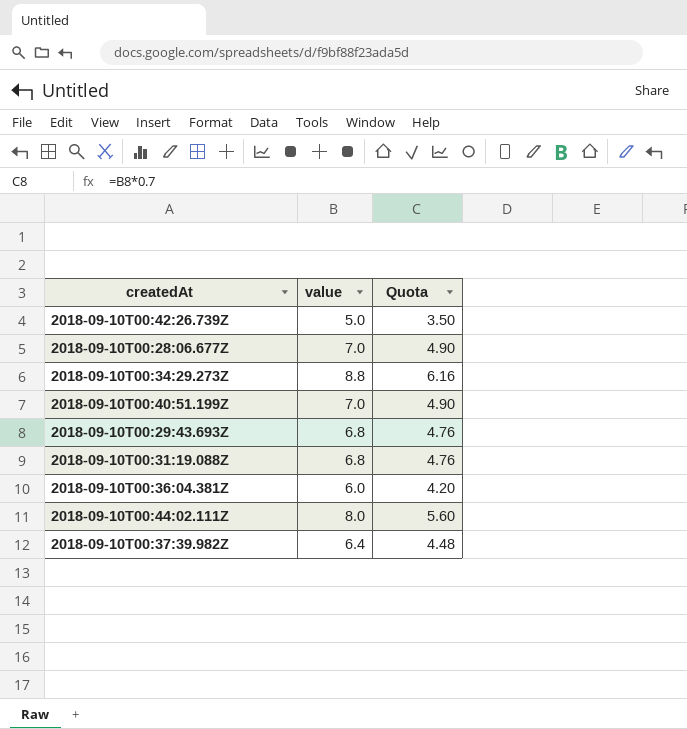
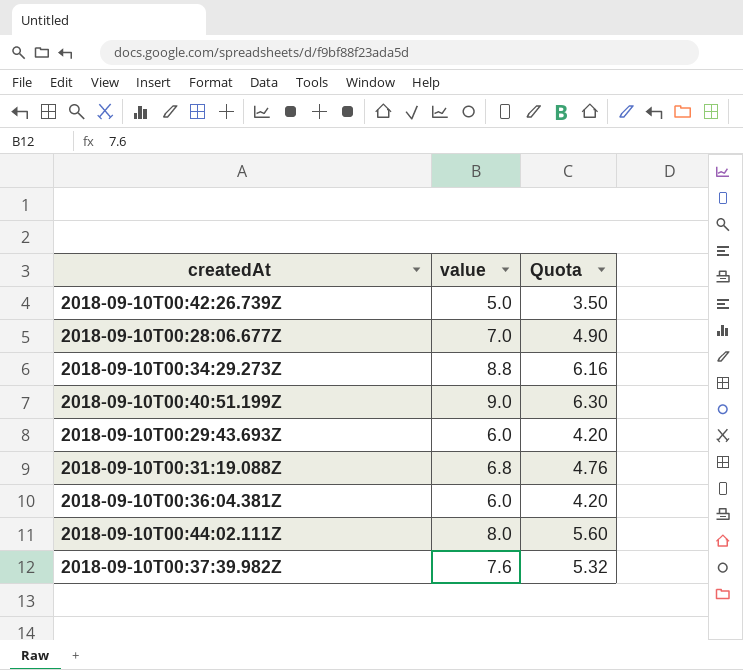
2018-09-10T00:40:51.199Z | value: 7.0 -> 9.0
2018-09-10T00:40:51.199Z | Quota: 4.90 -> 6.30
2018-09-10T00:29:43.693Z | value: 6.8 -> 6.0
2018-09-10T00:29:43.693Z | Quota: 4.76 -> 4.20
2018-09-10T00:37:39.982Z | value: 6.4 -> 7.6
2018-09-10T00:37:39.982Z | Quota: 4.48 -> 5.32

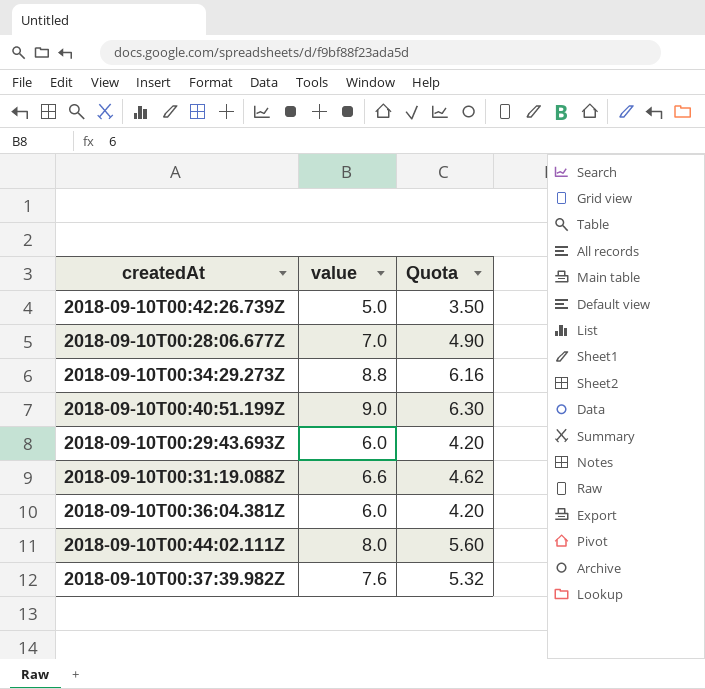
2018-09-10T00:31:19.088Z | value: 6.8 -> 6.6
2018-09-10T00:31:19.088Z | Quota: 4.76 -> 4.62

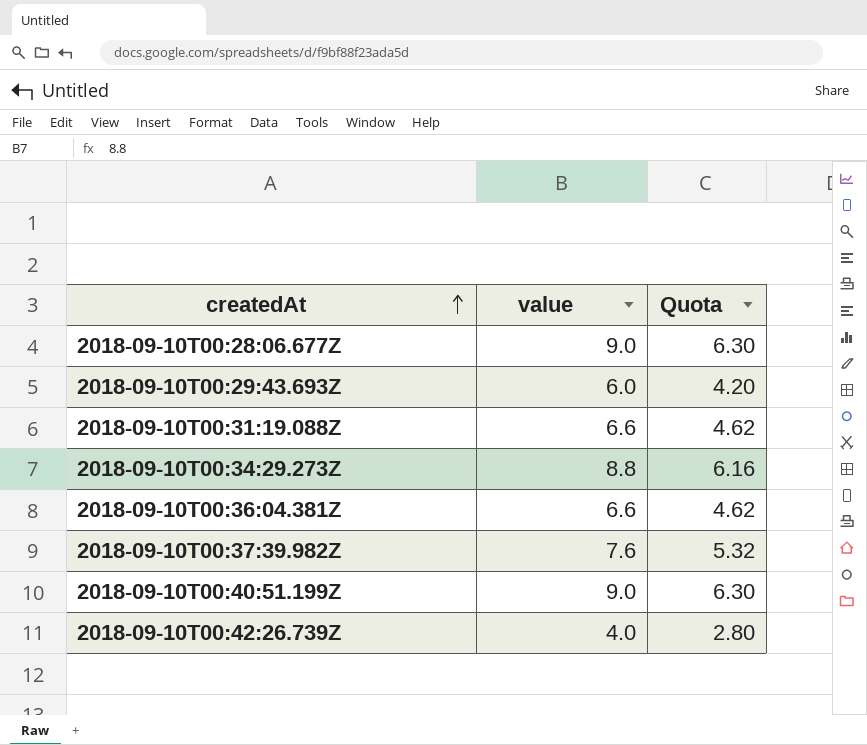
row order: none -> createdAt ascending
row 2018-09-10T00:44:02.111Z: 8.0 | 5.60 -> none
2018-09-10T00:28:06.677Z | value: 7.0 -> 9.0
2018-09-10T00:28:06.677Z | Quota: 4.90 -> 6.30
2018-09-10T00:36:04.381Z | value: 6.0 -> 6.6
2018-09-10T00:36:04.381Z | Quota: 4.20 -> 4.62
2018-09-10T00:42:26.739Z | value: 5.0 -> 4.0
2018-09-10T00:42:26.739Z | Quota: 3.50 -> 2.80

